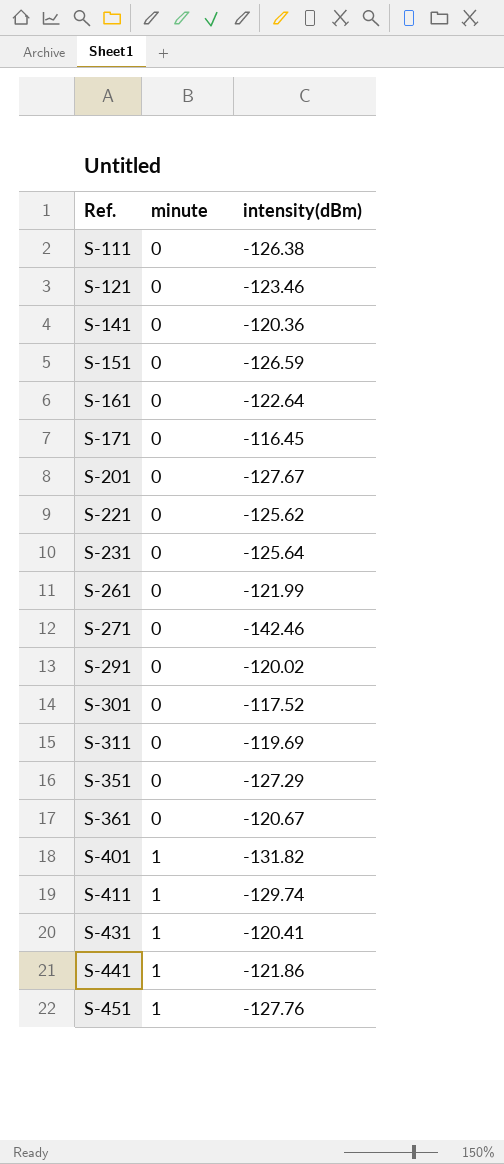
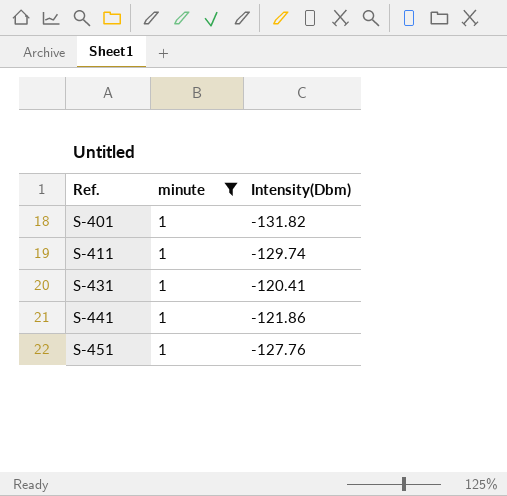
filter: none -> minute = 1
column name: intensity(dBm) -> Intensity(Dbm)

